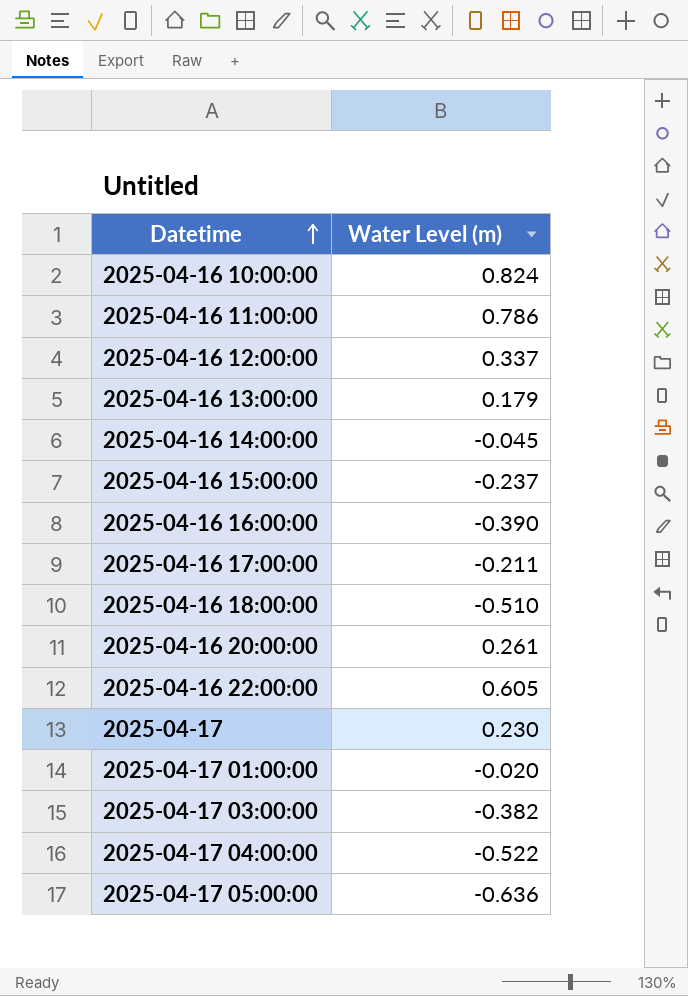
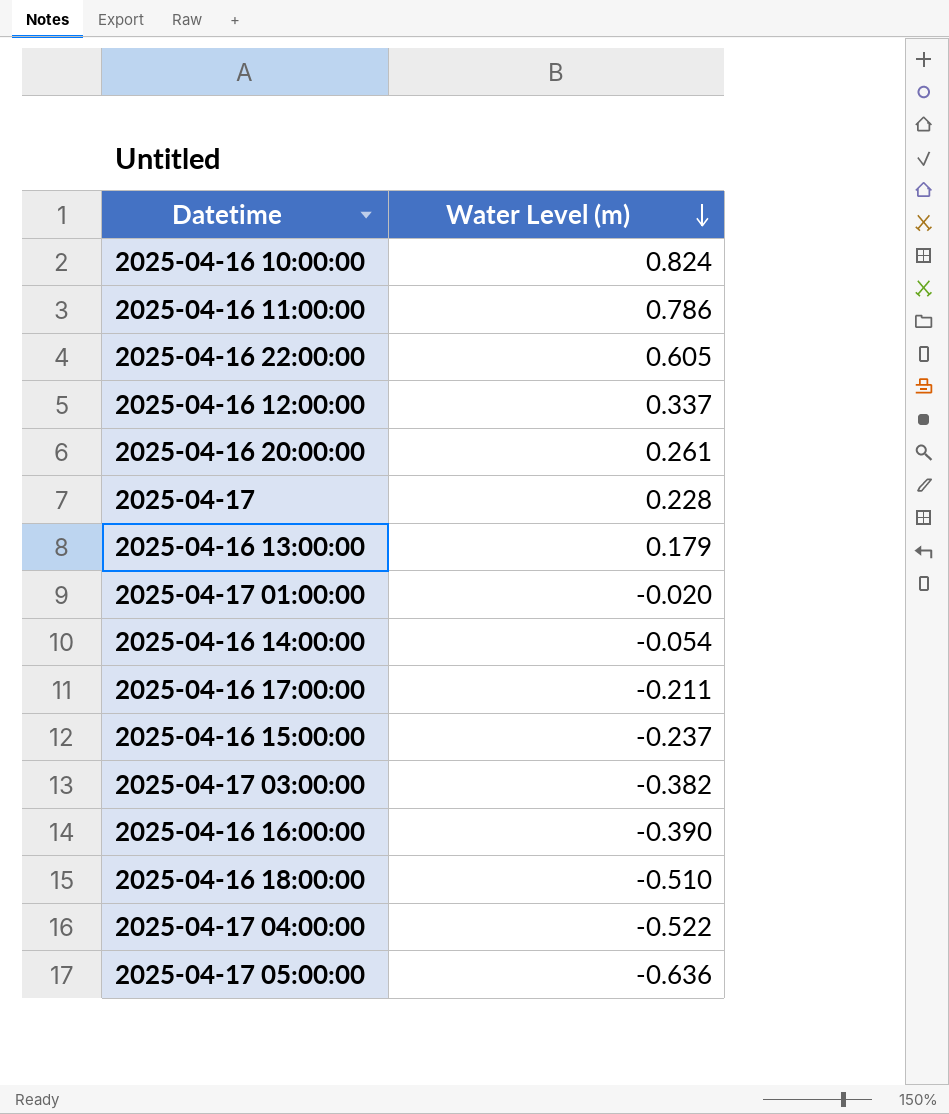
row order: Datetime ascending -> Water Level (m) descending
2025-04-17 | Water Level (m): 0.230 -> 0.228
2025-04-16 14:00:00 | Water Level (m): -0.045 -> -0.054

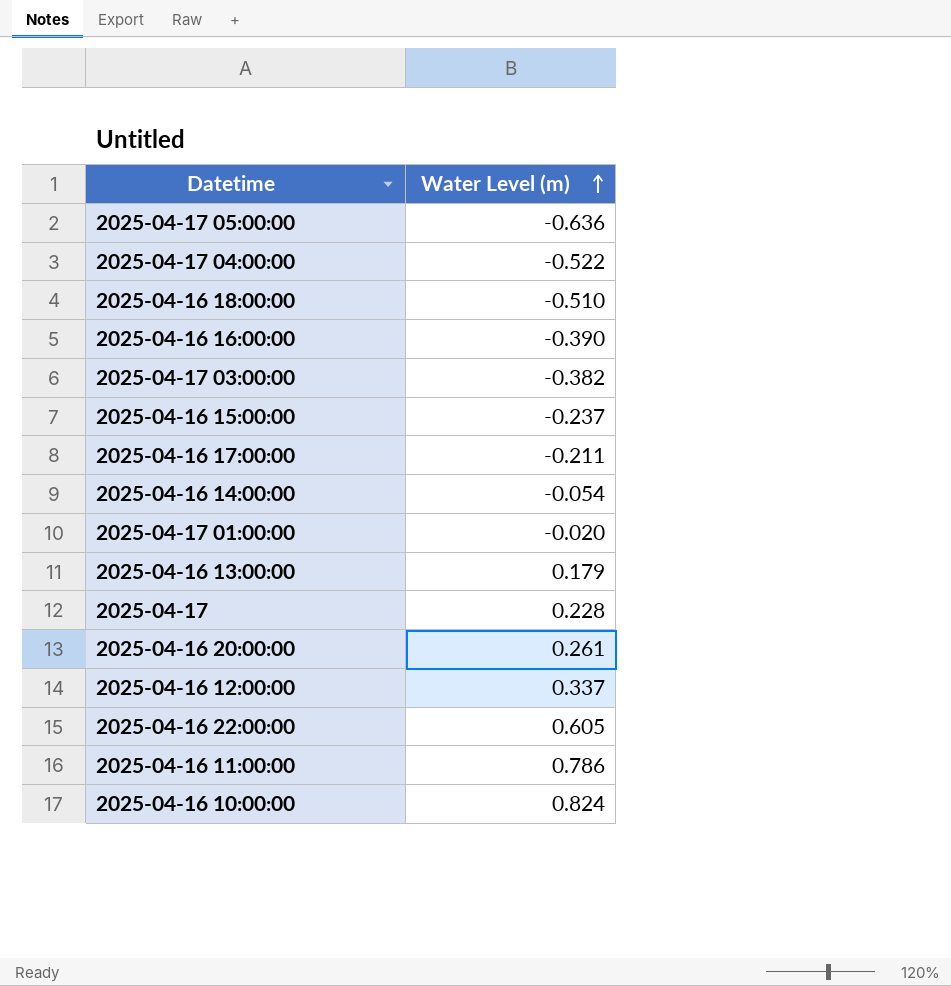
row order: Water Level (m) descending -> Water Level (m) ascending

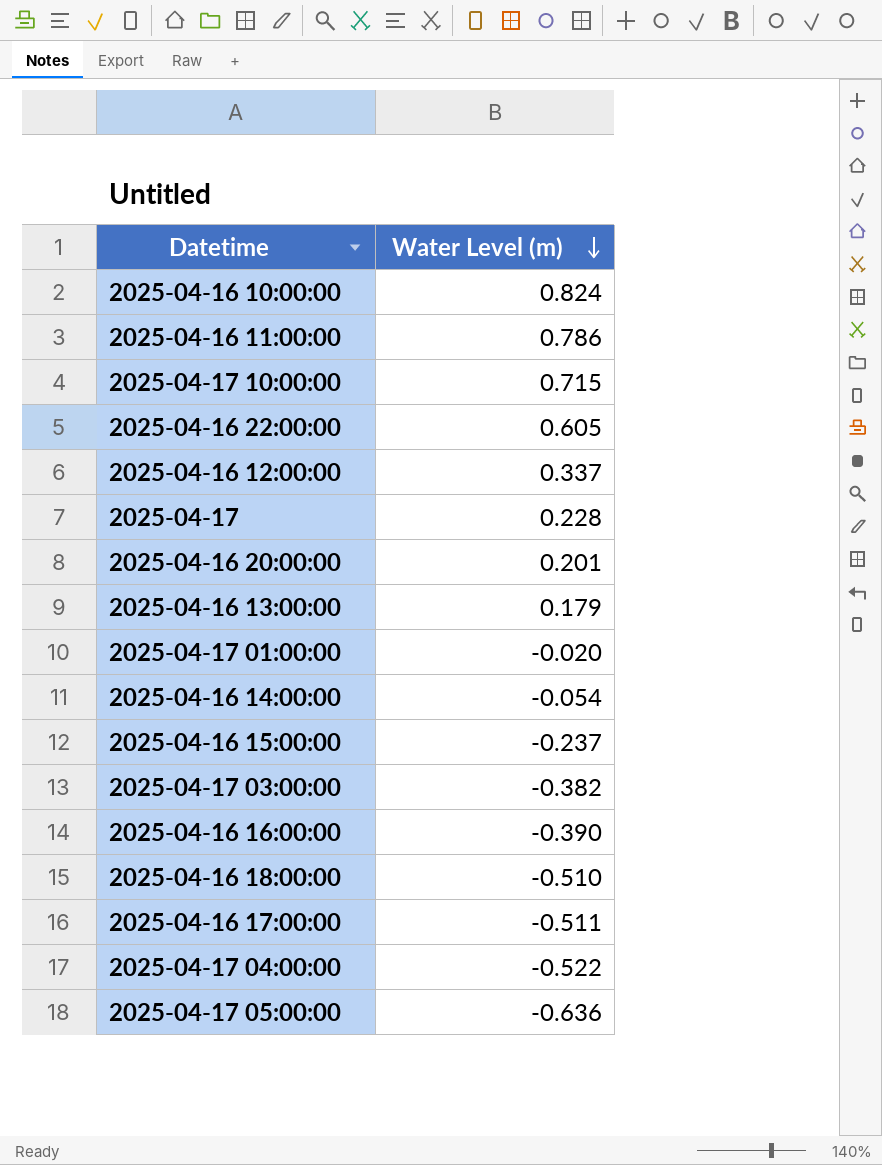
row order: Water Level (m) ascending -> Water Level (m) descending
row 2025-04-17 10:00:00: none -> 0.715
2025-04-16 20:00:00 | Water Level (m): 0.261 -> 0.201
2025-04-16 17:00:00 | Water Level (m): -0.211 -> -0.511

